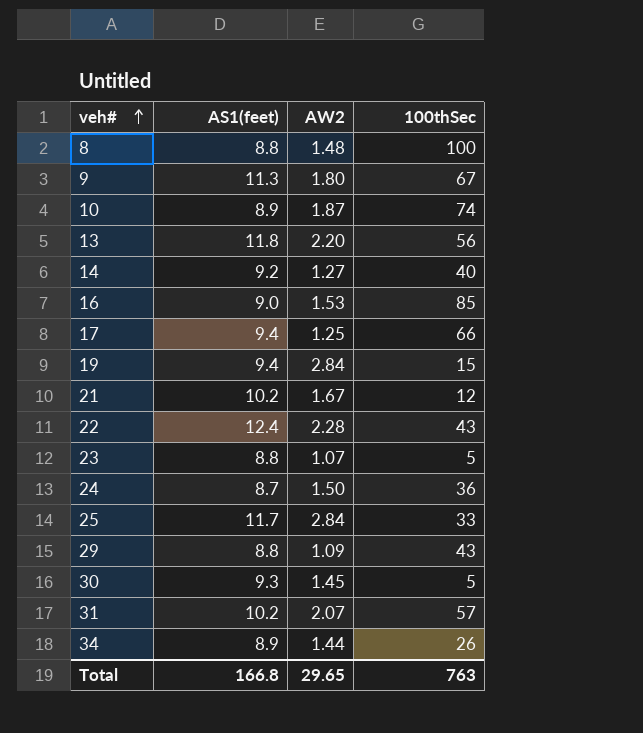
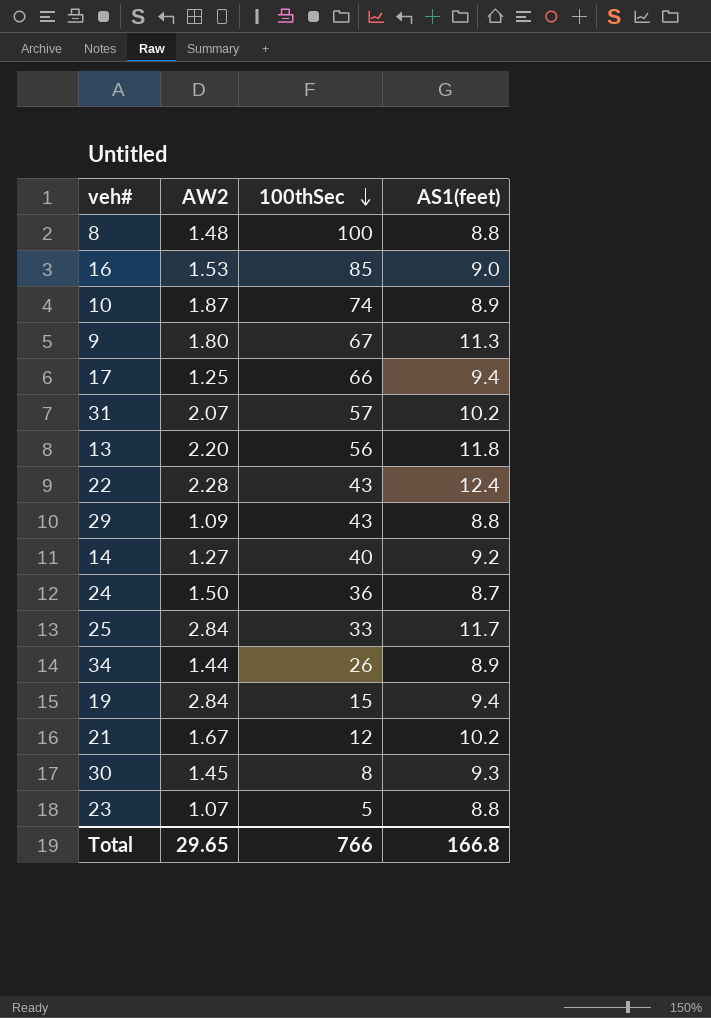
row order: veh# ascending -> 100thSec descending
column AS1(feet) | position: 2 -> 4
30 | 100thSec: 5 -> 8
Total | 100thSec: 763 -> 766

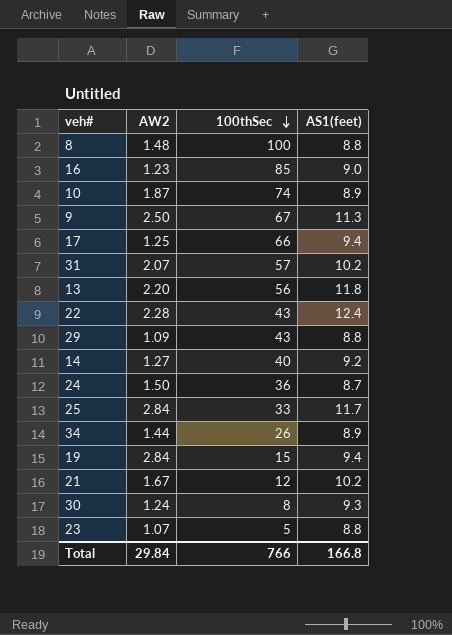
16 | AW2: 1.53 -> 1.23
9 | AW2: 1.80 -> 2.50
30 | AW2: 1.45 -> 1.24
Total | AW2: 29.65 -> 29.84

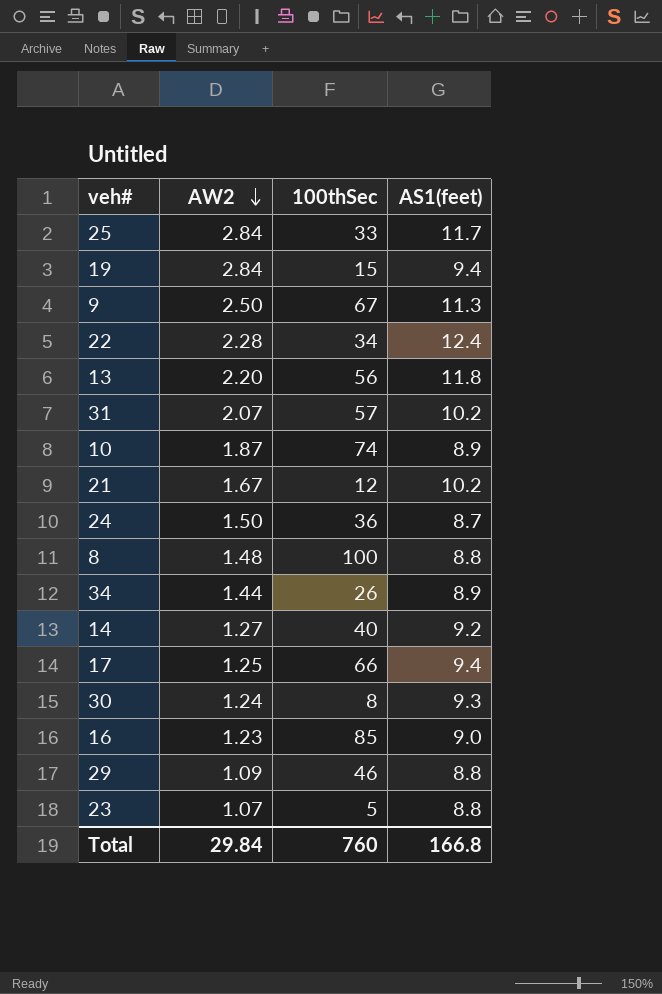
row order: 100thSec descending -> AW2 descending
22 | 100thSec: 43 -> 34
29 | 100thSec: 43 -> 46
Total | 100thSec: 766 -> 760

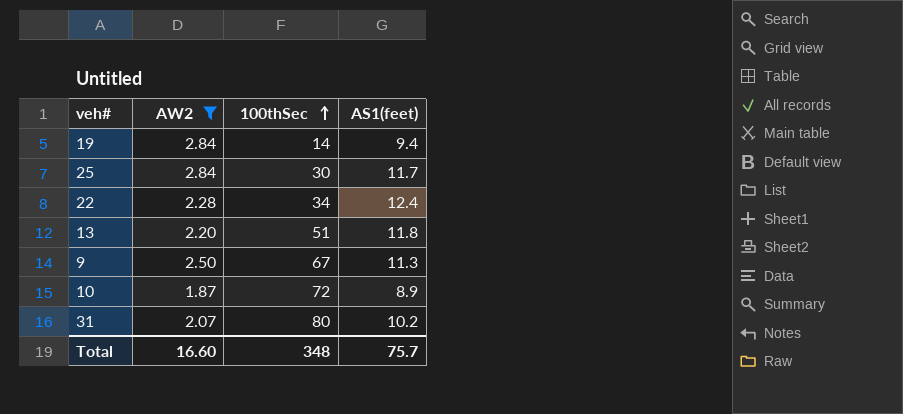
filter: none -> AW2 >= 1.87
row order: AW2 descending -> 100thSec ascending
19 | 100thSec: 15 -> 14
25 | 100thSec: 33 -> 30
13 | 100thSec: 56 -> 51
10 | 100thSec: 74 -> 72
31 | 100thSec: 57 -> 80
Total | AW2: 29.84 -> 16.60
Total | 100thSec: 760 -> 348
Total | AS1(feet): 166.8 -> 75.7

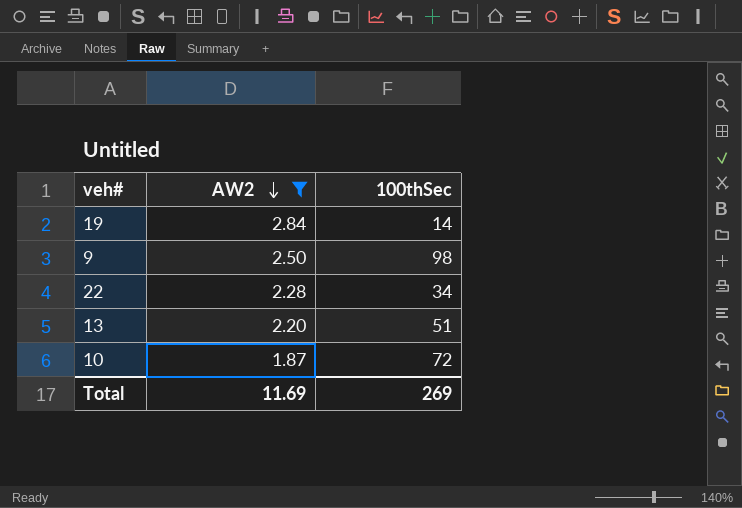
row order: 100thSec ascending -> AW2 descending
column AS1(feet) | position: 4 -> none
row 25: 2.84 | 30 | 11.7 -> none
row 31: 2.07 | 80 | 10.2 -> none
9 | 100thSec: 67 -> 98
Total | AW2: 16.60 -> 11.69
Total | 100thSec: 348 -> 269

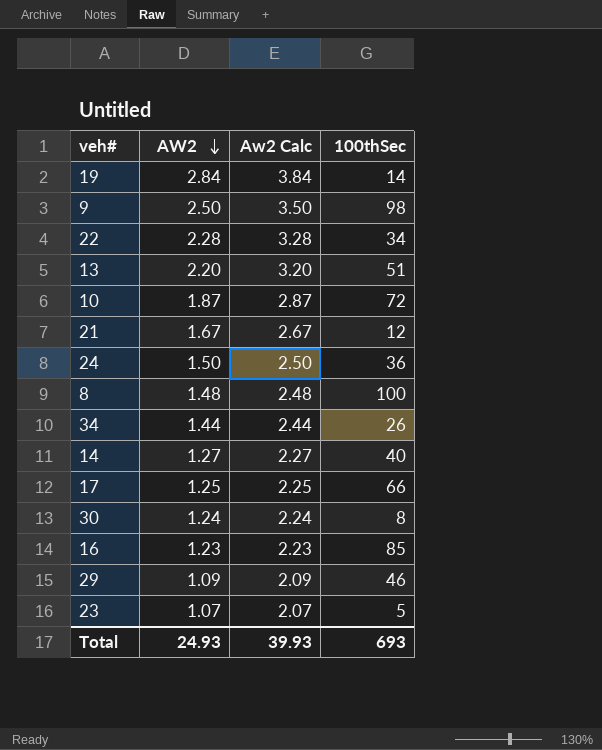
filter: AW2 >= 1.87 -> none
column Aw2 Calc | formula: none -> [AW2] + 1
Total | AW2: 11.69 -> 24.93
Total | 100thSec: 269 -> 693

